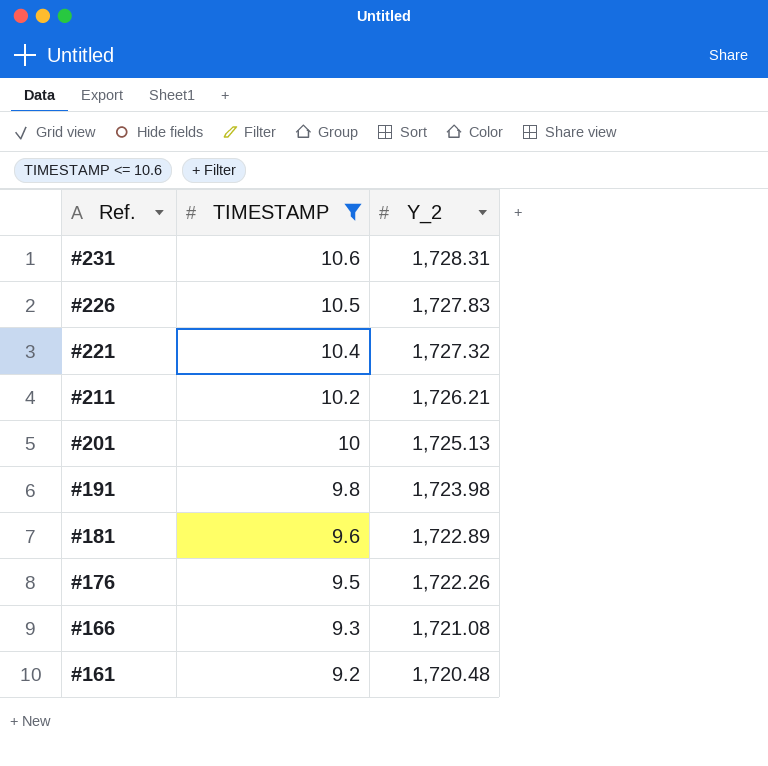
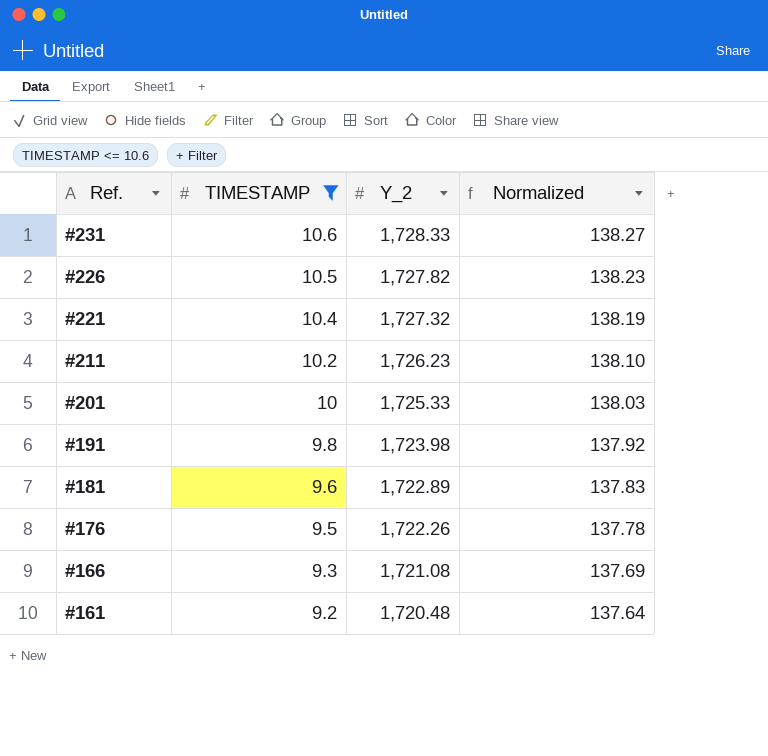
column Normalized | formula: none -> [Y_2] * 0.08
#231 | Y_2: 1,728.31 -> 1,728.33
#226 | Y_2: 1,727.83 -> 1,727.82
#211 | Y_2: 1,726.21 -> 1,726.23
#201 | Y_2: 1,725.13 -> 1,725.33

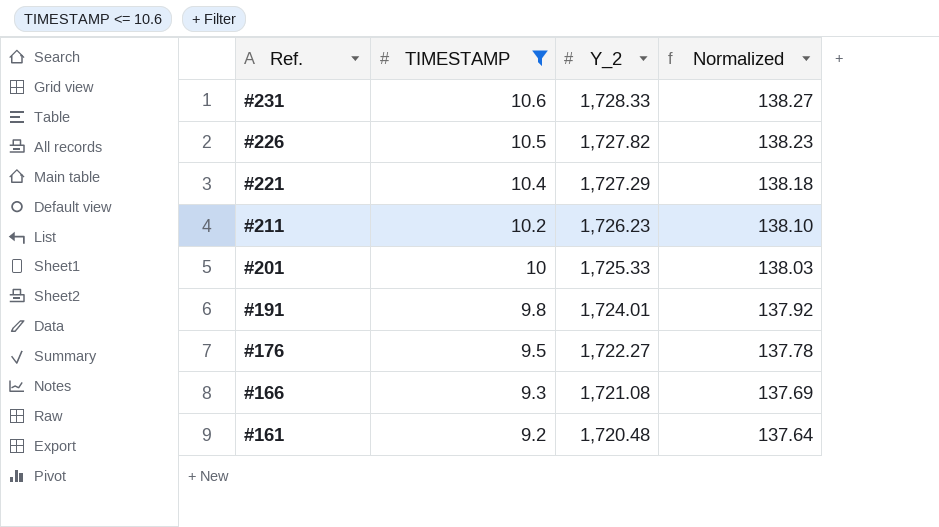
row #181: 9.6 | 1,722.89 | 137.83 -> none
#221 | Y_2: 1,727.32 -> 1,727.29
#221 | Normalized: 138.19 -> 138.18
#191 | Y_2: 1,723.98 -> 1,724.01
#176 | Y_2: 1,722.26 -> 1,722.27

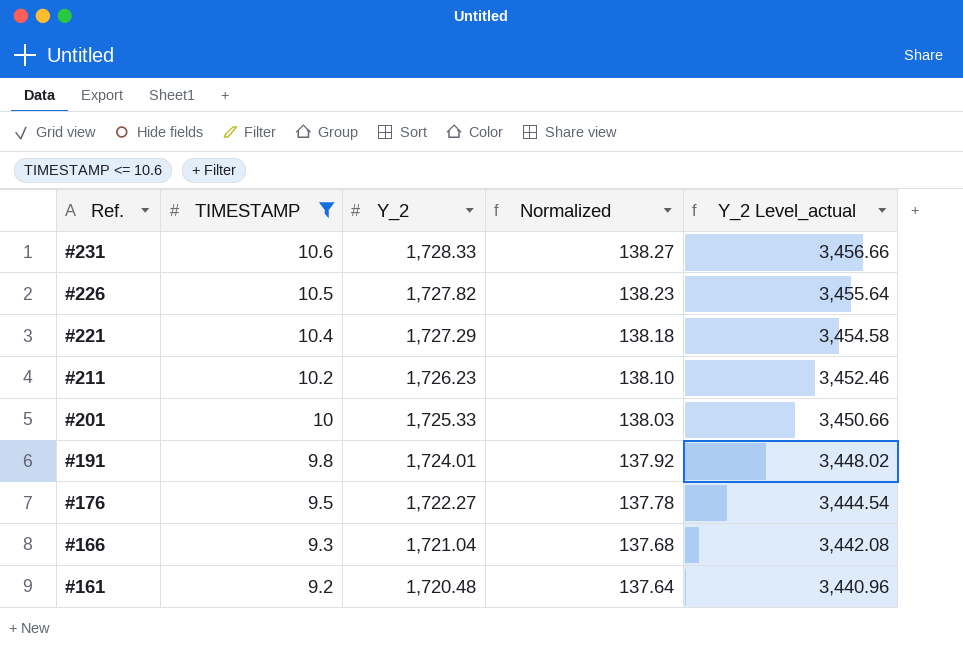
column Y_2 Level_actual | formula: none -> [Y_2] * 2
#166 | Y_2: 1,721.08 -> 1,721.04
#166 | Normalized: 137.69 -> 137.68

